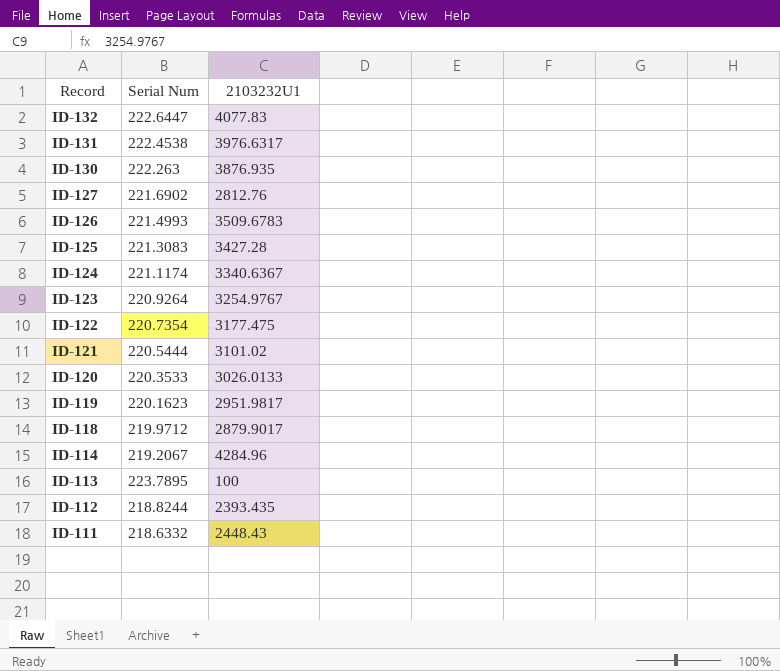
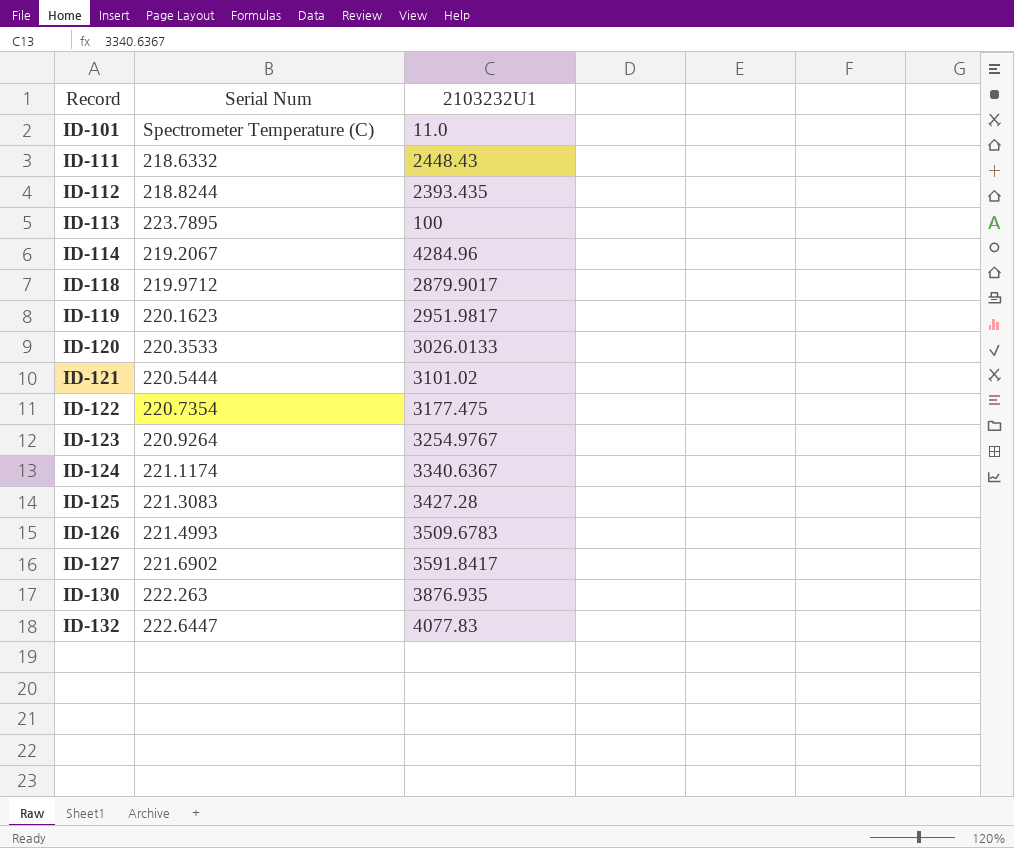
row order: Record descending -> Record ascending
row ID-131: 222.4538 | 3976.6317 -> none
row ID-101: none -> Spectrometer Temperature (C) | 11.0
ID-127 | 2103232U1: 2812.76 -> 3591.8417

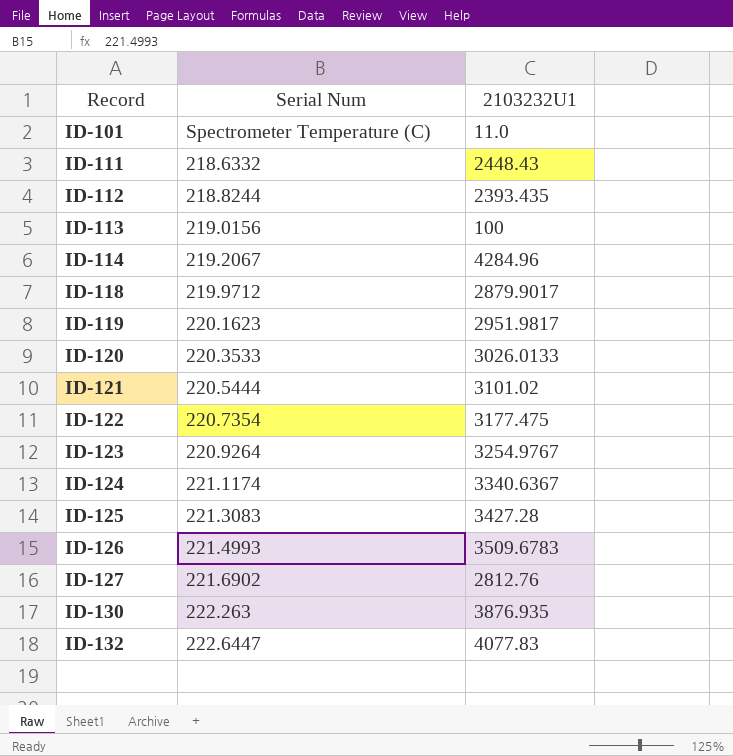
ID-113 | Serial Num: 223.7895 -> 219.0156
ID-127 | 2103232U1: 3591.8417 -> 2812.76

